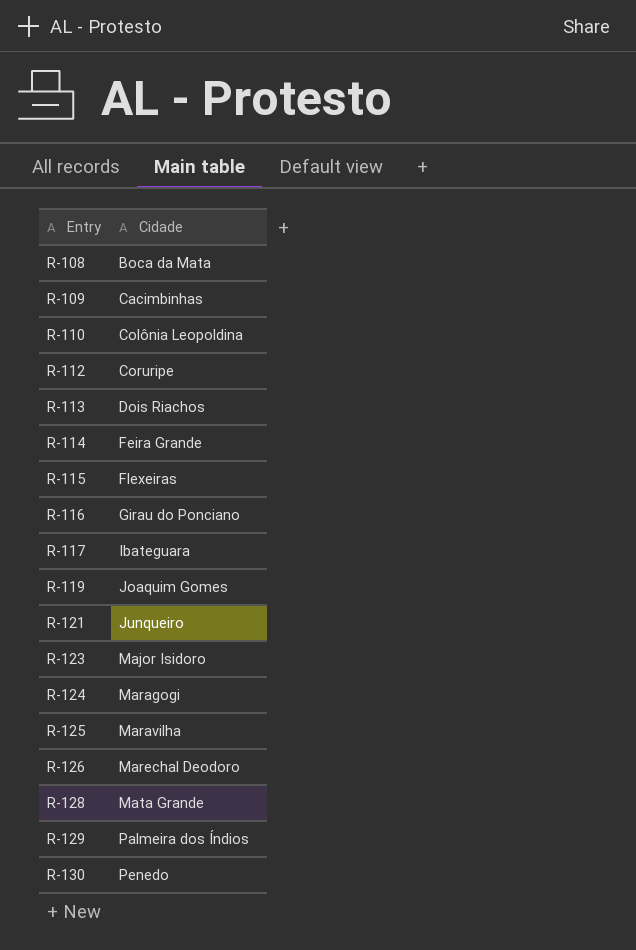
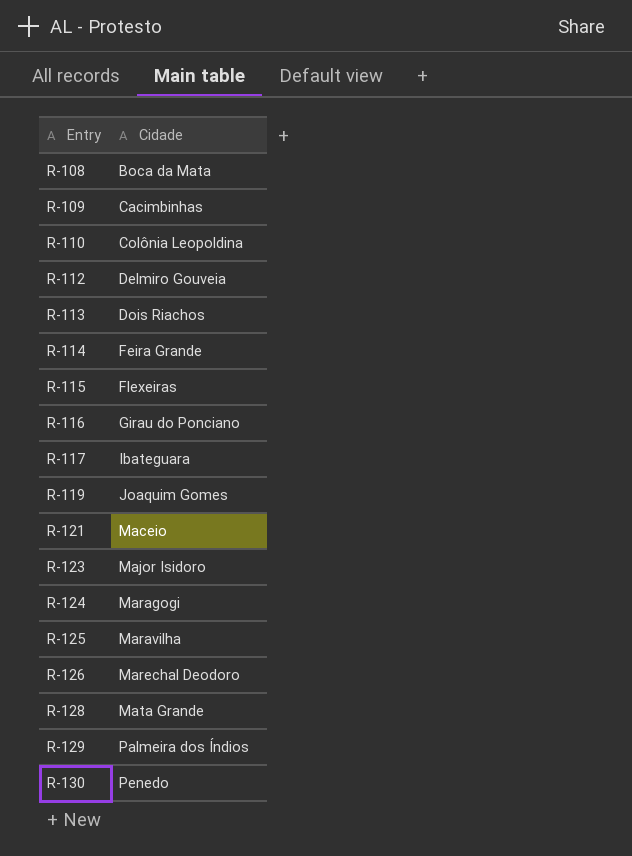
R-112 | Cidade: Coruripe -> Delmiro Gouveia
R-121 | Cidade: Junqueiro -> Maceio

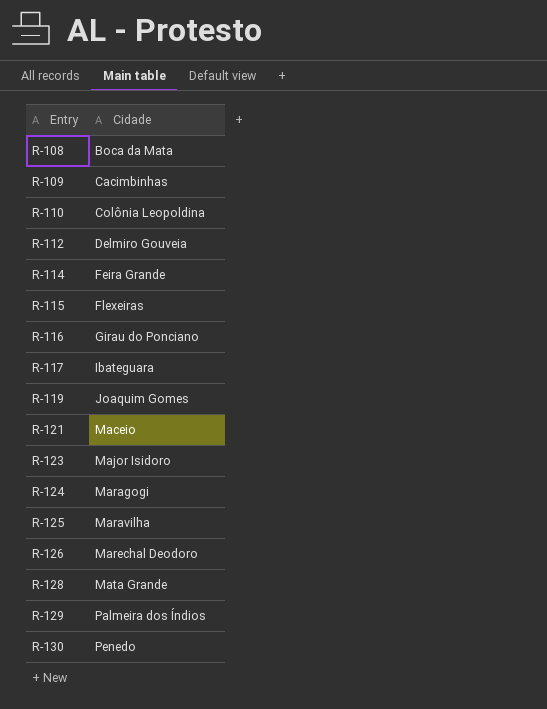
row R-113: Dois Riachos -> none

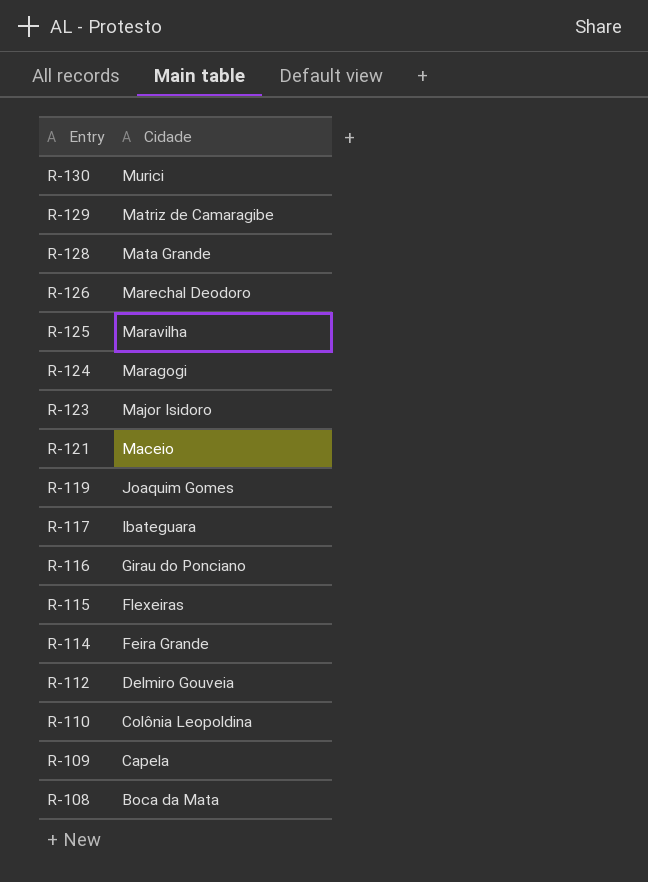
row order: Entry ascending -> Entry descending
R-130 | Cidade: Penedo -> Murici
R-129 | Cidade: Palmeira dos Índios -> Matriz de Camaragibe
R-109 | Cidade: Cacimbinhas -> Capela

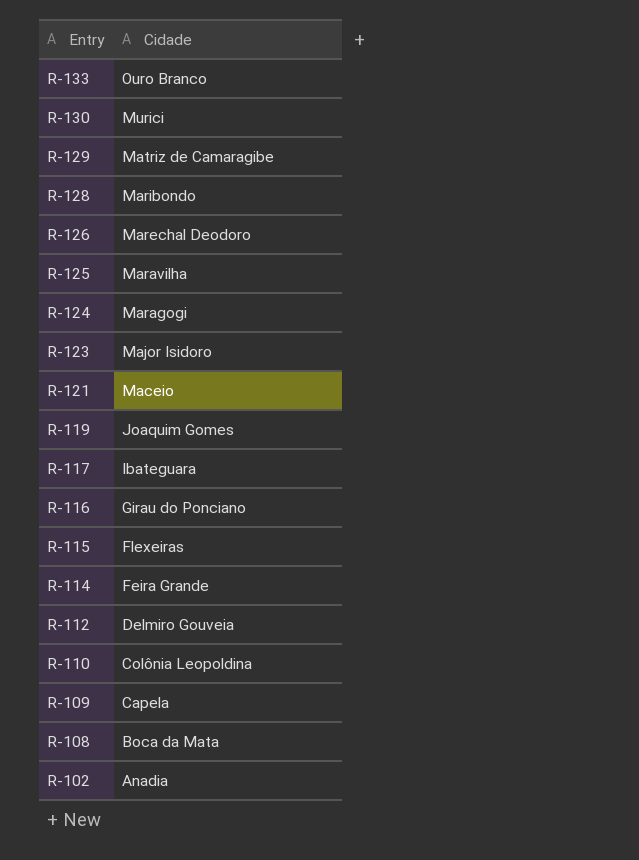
row R-133: none -> Ouro Branco
R-128 | Cidade: Mata Grande -> Maribondo
row R-102: none -> Anadia

